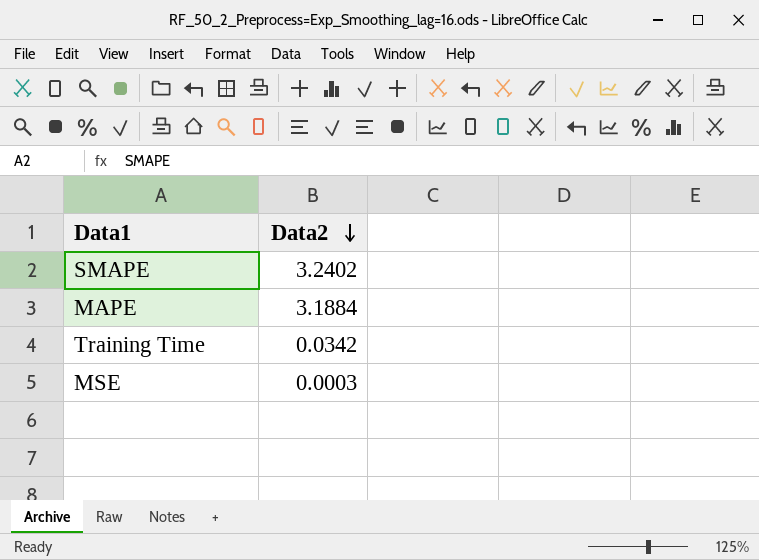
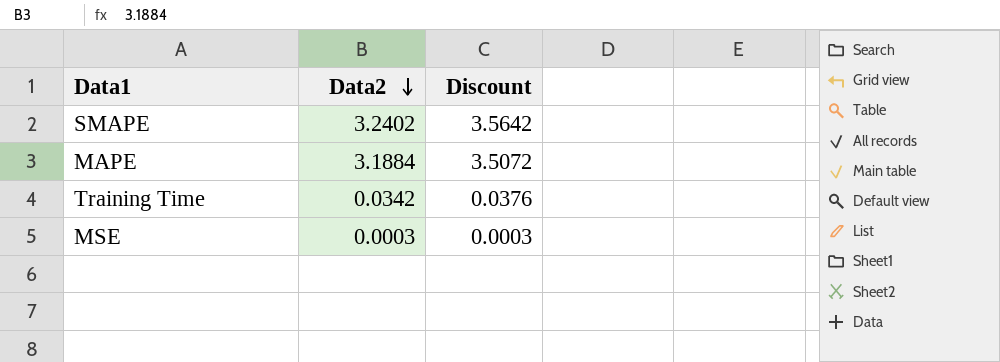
column Discount | formula: none -> [Data2] * 1.1

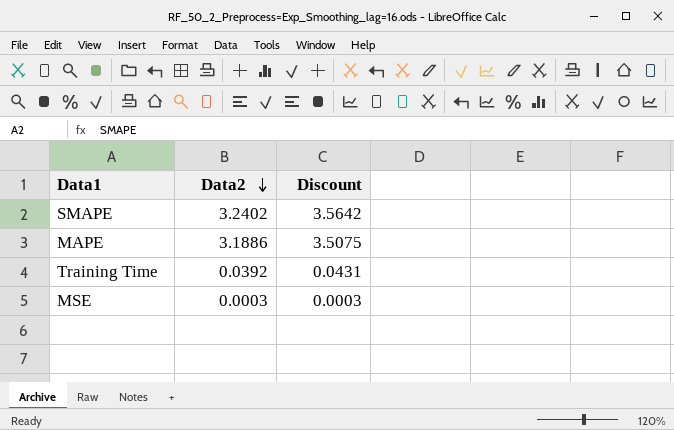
MAPE | Data2: 3.1884 -> 3.1886
MAPE | Discount: 3.5072 -> 3.5075
Training Time | Data2: 0.0342 -> 0.0392
Training Time | Discount: 0.0376 -> 0.0431

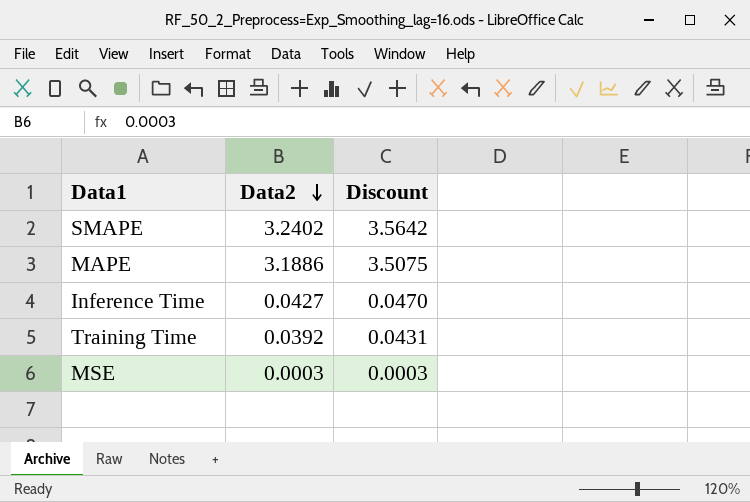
row Inference Time: none -> 0.0427 | 0.0470

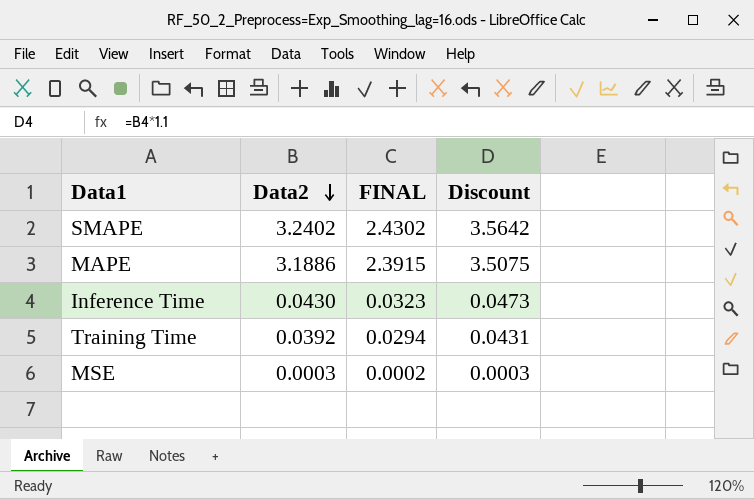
column FINAL | formula: none -> [Data2] * 0.75
Inference Time | Data2: 0.0427 -> 0.0430
Inference Time | Discount: 0.0470 -> 0.0473

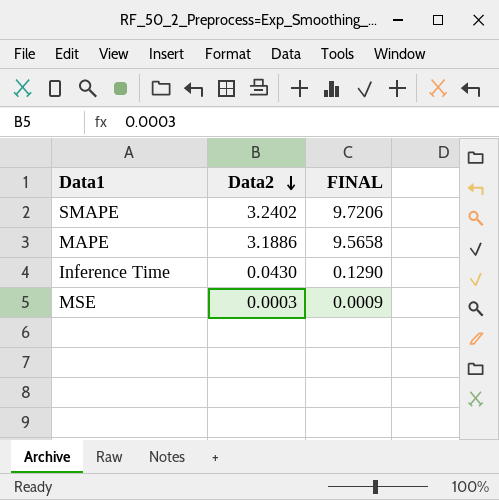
column Discount | formula: [Data2] * 1.1 -> none
column FINAL | formula: [Data2] * 0.75 -> [Data2] * 3
row Training Time: 0.0392 | 0.0294 | 0.0431 -> none

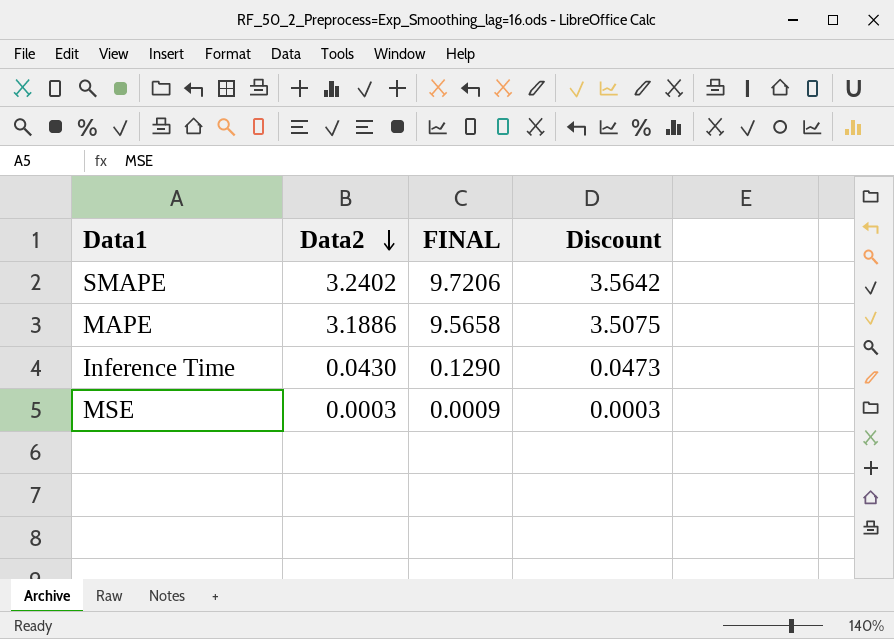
column Discount | formula: none -> [Data2] * 1.1

